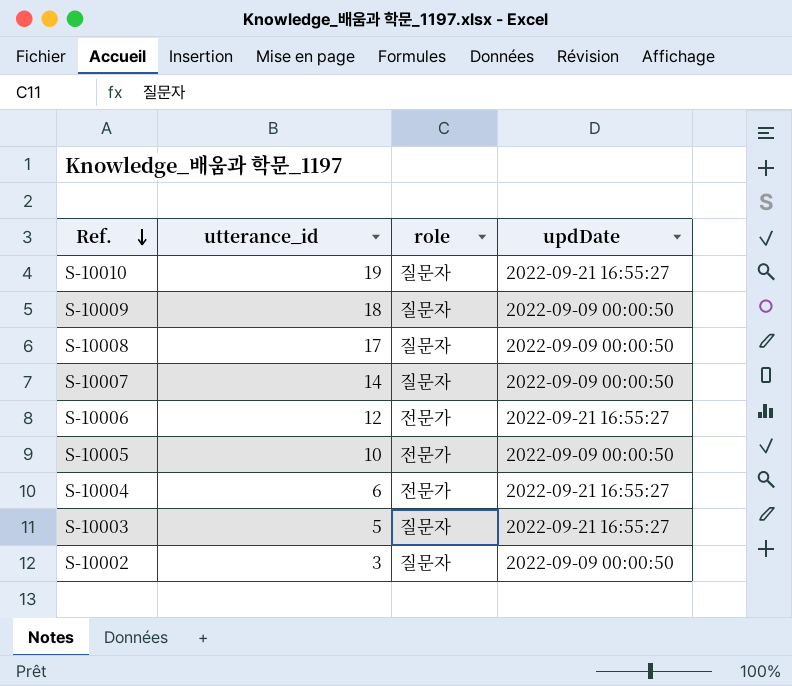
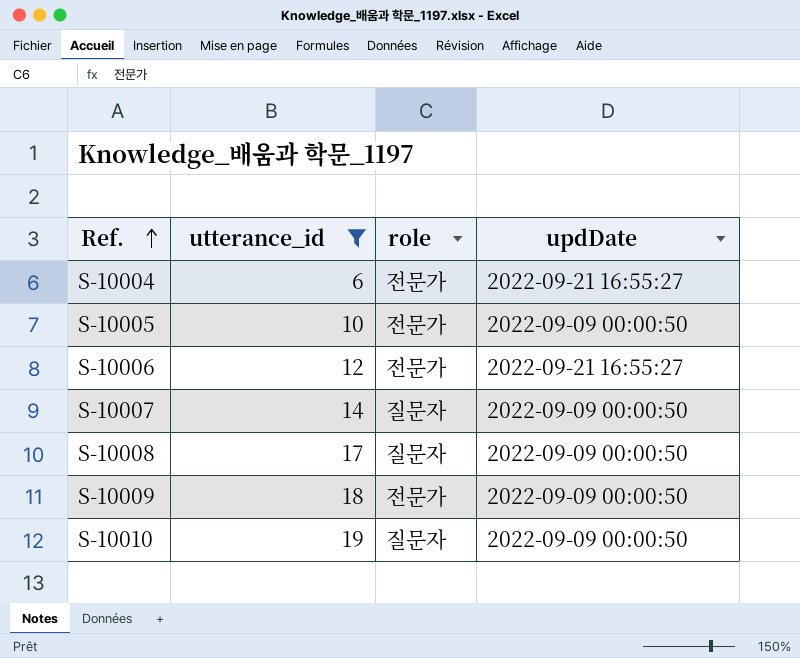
filter: none -> utterance_id >= 6
row order: Ref. descending -> Ref. ascending
S-10009 | role: 질문자 -> 전문가
S-10010 | updDate: 2022-09-21 16:55:27 -> 2022-09-09 00:00:50

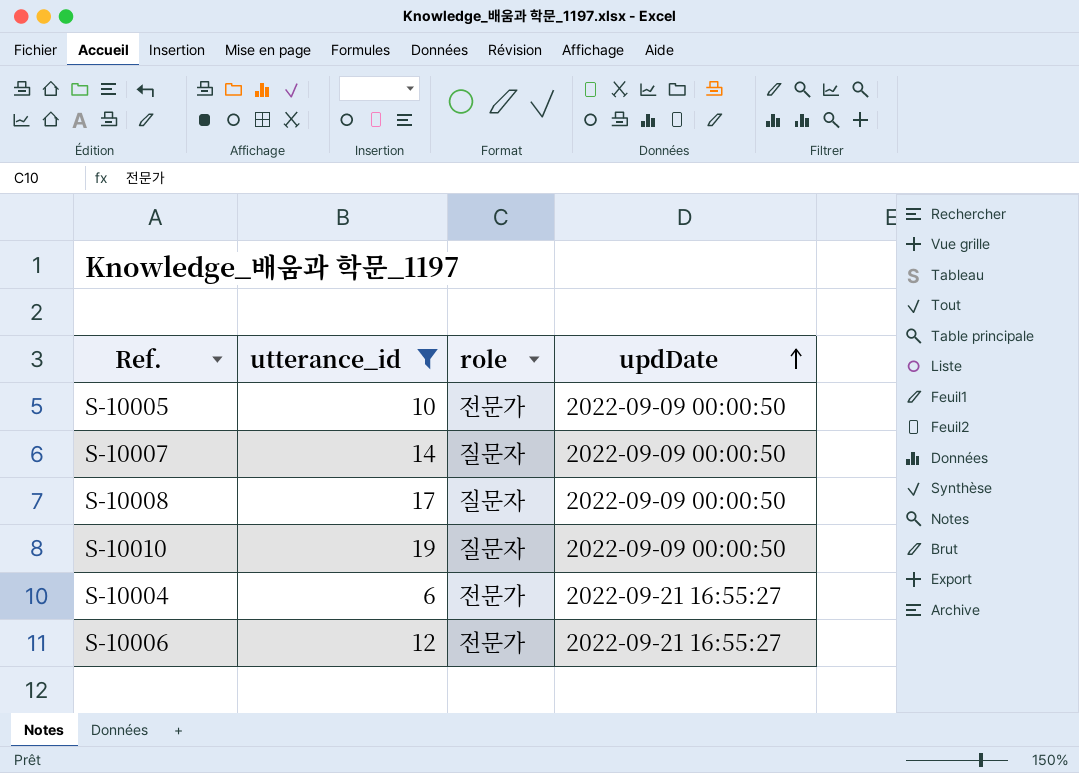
row order: Ref. ascending -> updDate ascending
row S-10009: 18 | 전문가 | 2022-09-09 00:00:50 -> none

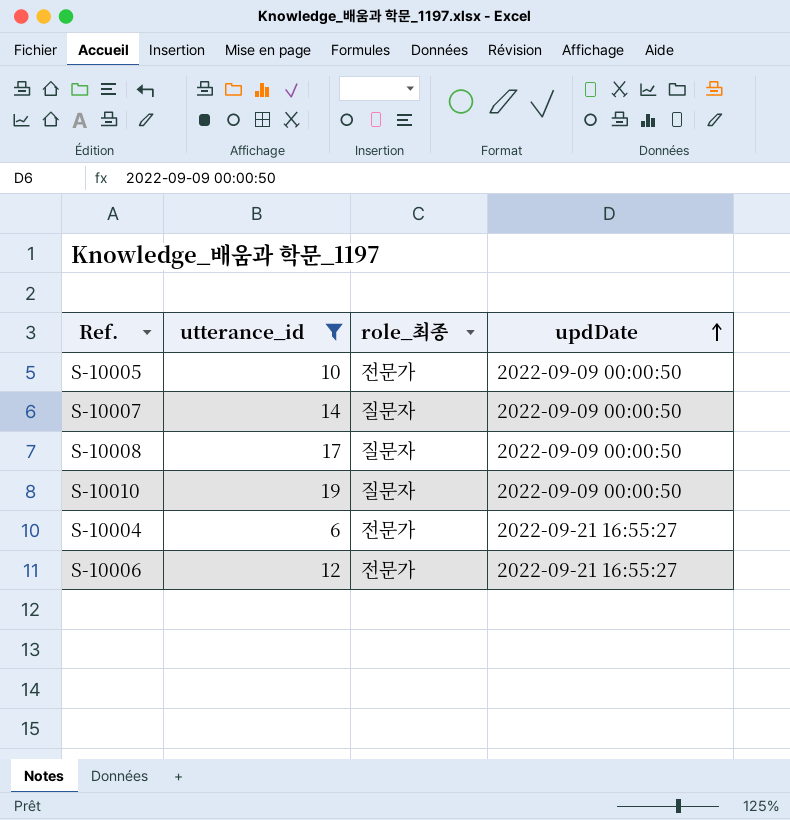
column name: role -> role_최종

